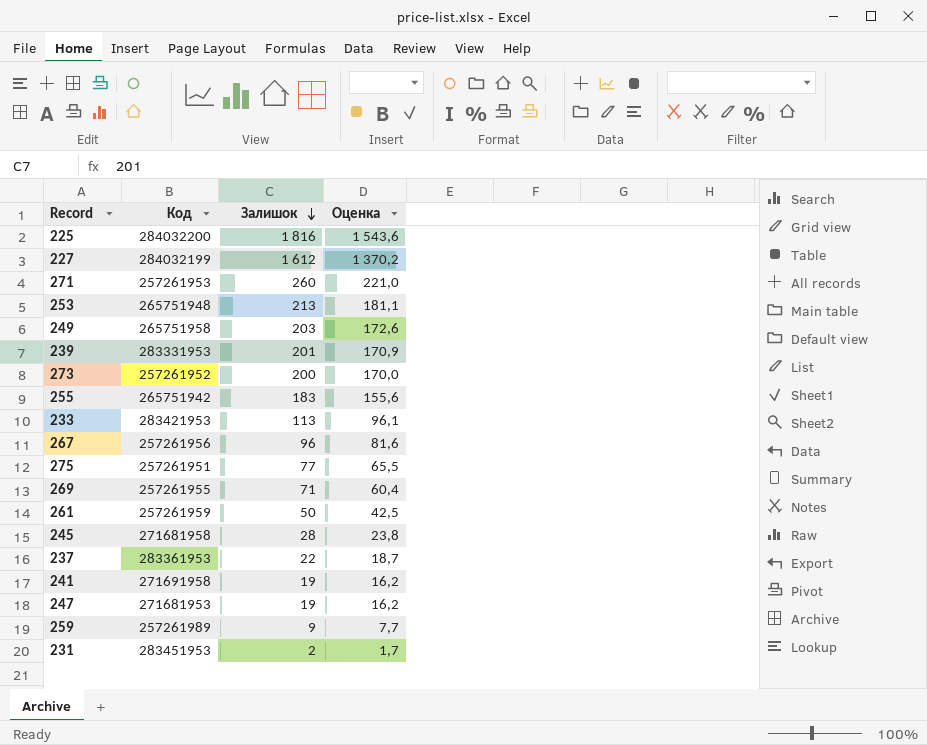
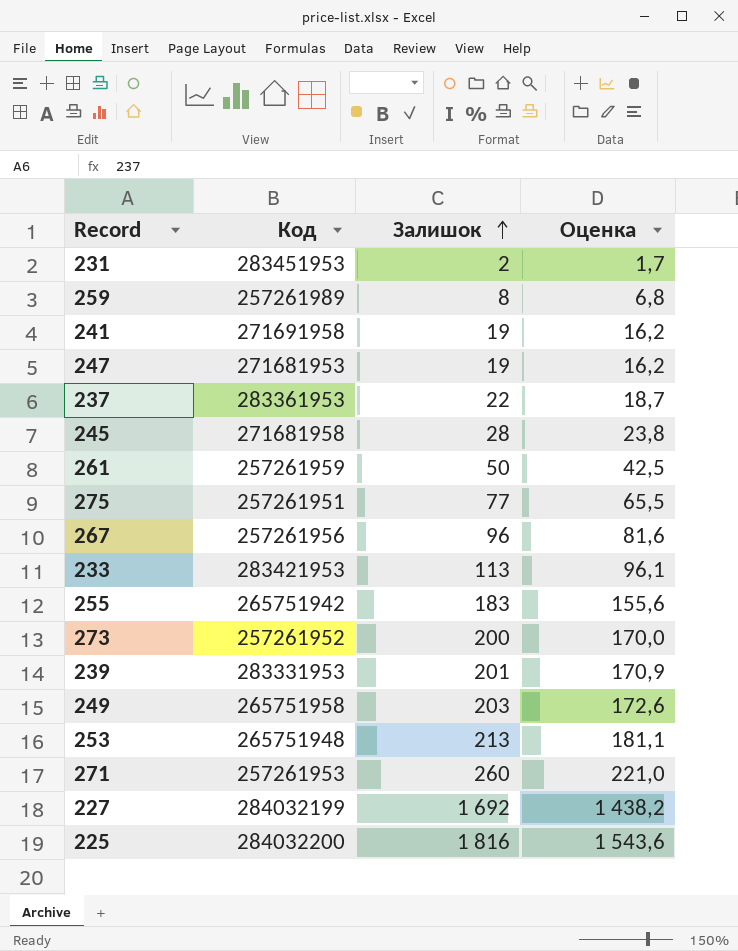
row order: Залишок descending -> Залишок ascending
row 269: 257261955 | 71 | 60,4 -> none
259 | Залишок: 9 -> 8
259 | Оценка: 7,7 -> 6,8
227 | Залишок: 1 612 -> 1 692
227 | Оценка: 1 370,2 -> 1 438,2

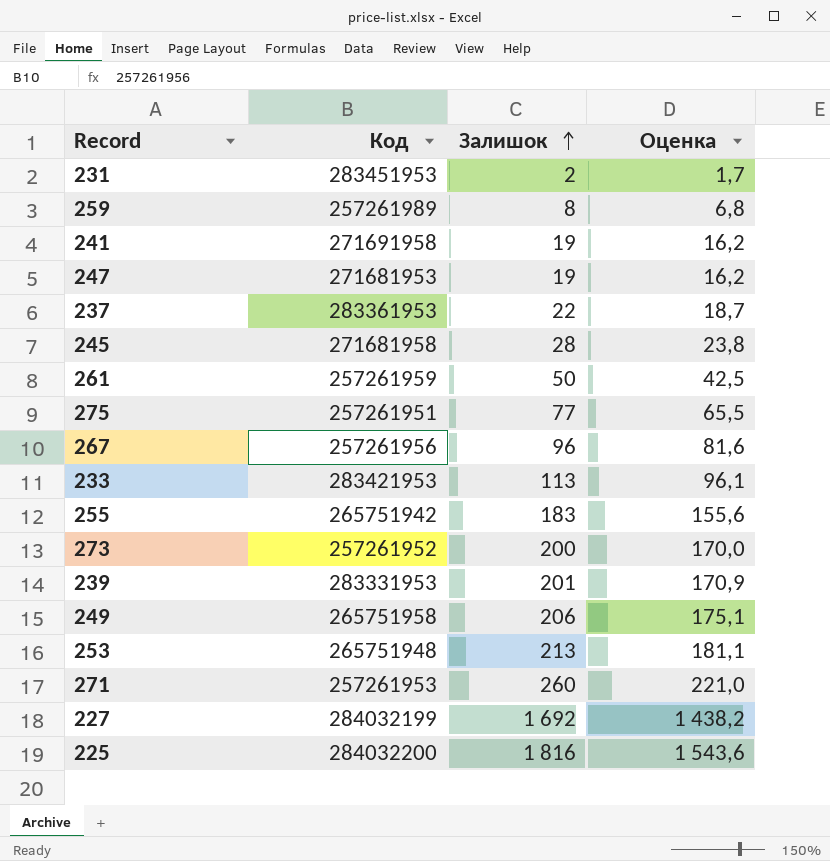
249 | Залишок: 203 -> 206
249 | Оценка: 172,6 -> 175,1

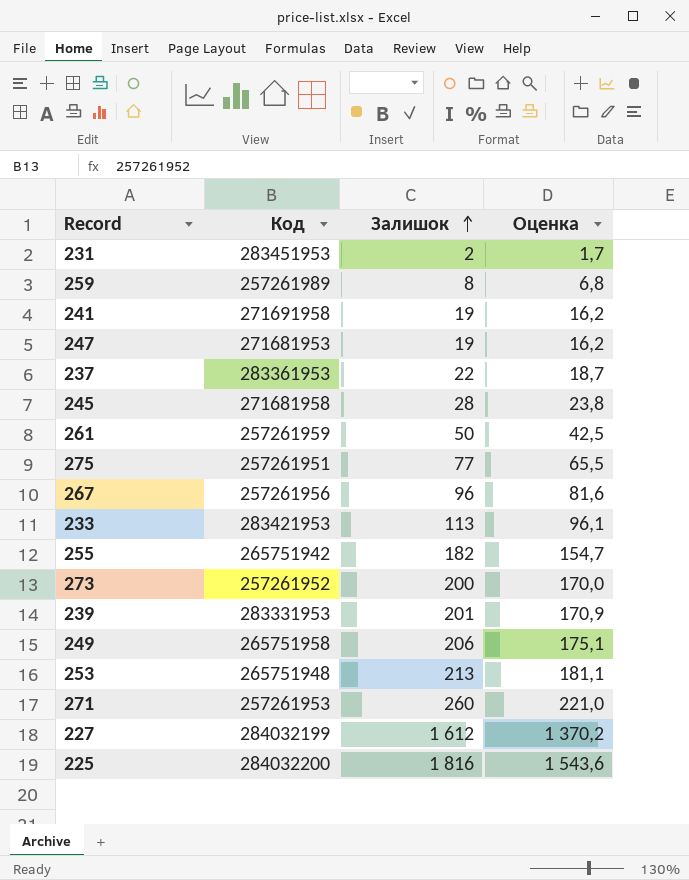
255 | Залишок: 183 -> 182
255 | Оценка: 155,6 -> 154,7
227 | Залишок: 1 692 -> 1 612
227 | Оценка: 1 438,2 -> 1 370,2

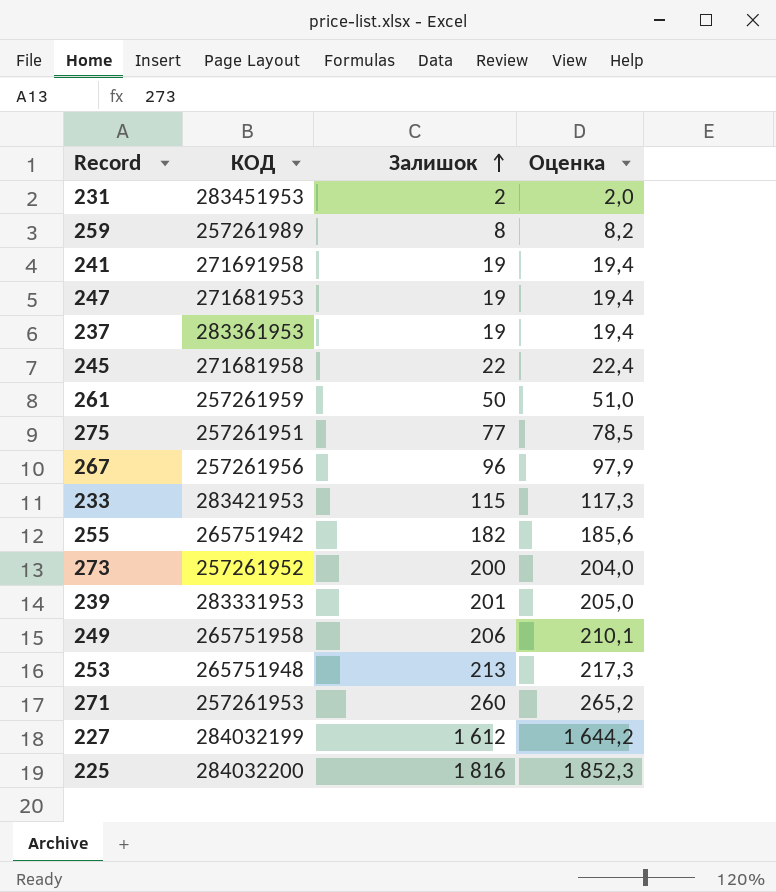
column name: Код -> КОД
column Оценка | formula: [Залишок] * 0,85 -> [Залишок] * 1,02
237 | Залишок: 22 -> 19
245 | Залишок: 28 -> 22
233 | Залишок: 113 -> 115

